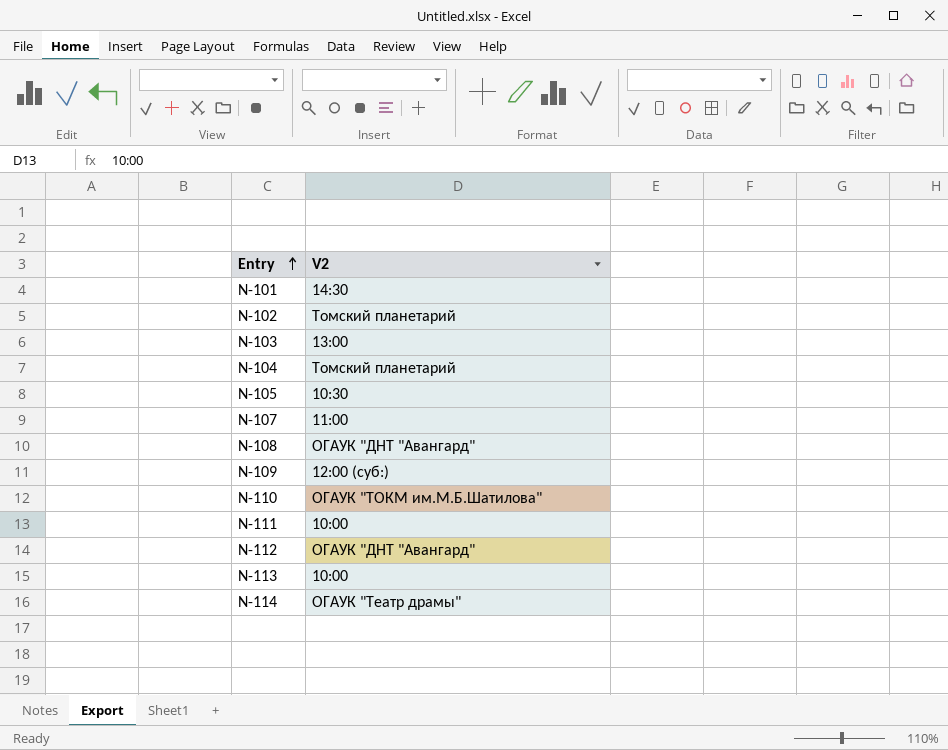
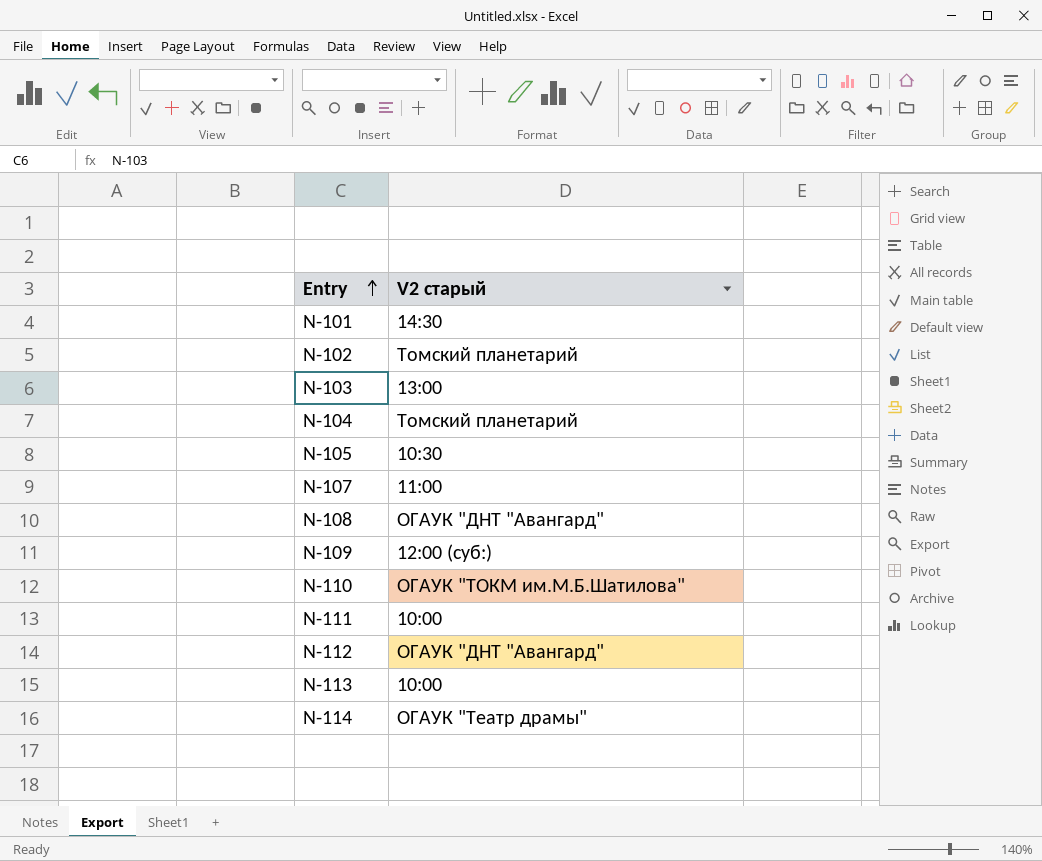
column name: V2 -> V2 старый

